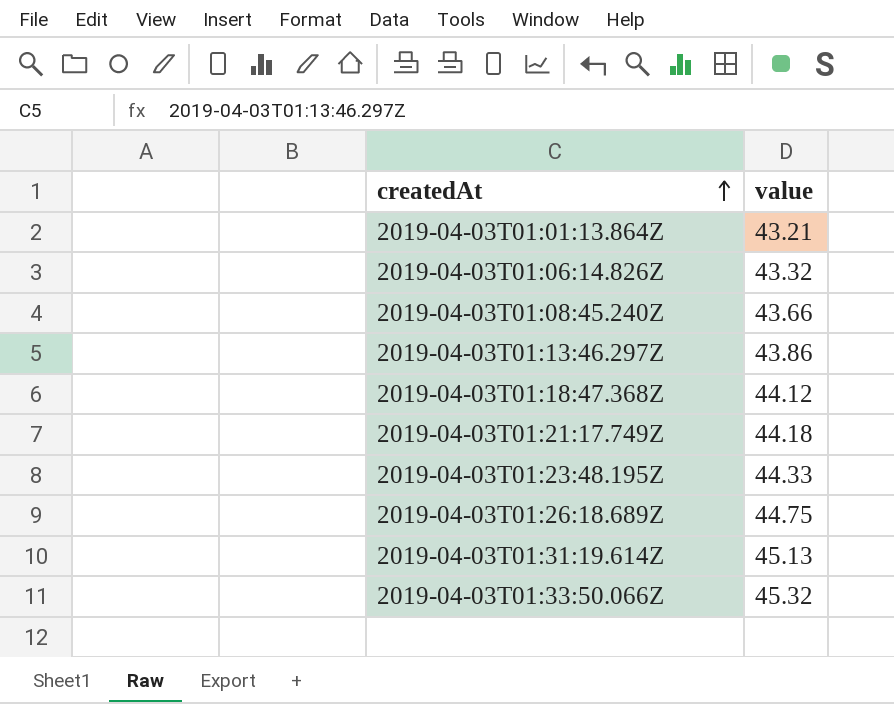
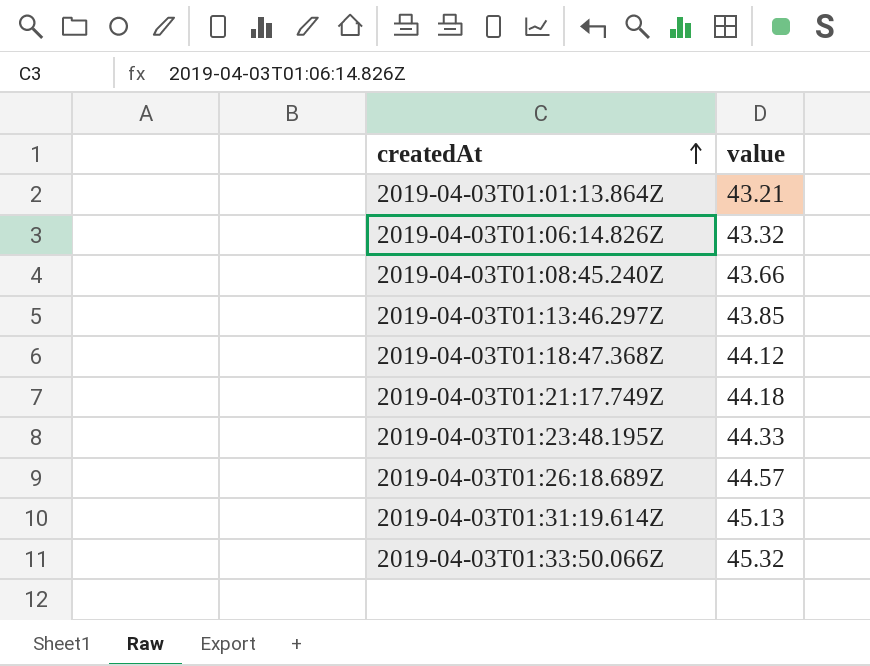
2019-04-03T01:13:46.297Z | value: 43.86 -> 43.85
2019-04-03T01:26:18.689Z | value: 44.75 -> 44.57

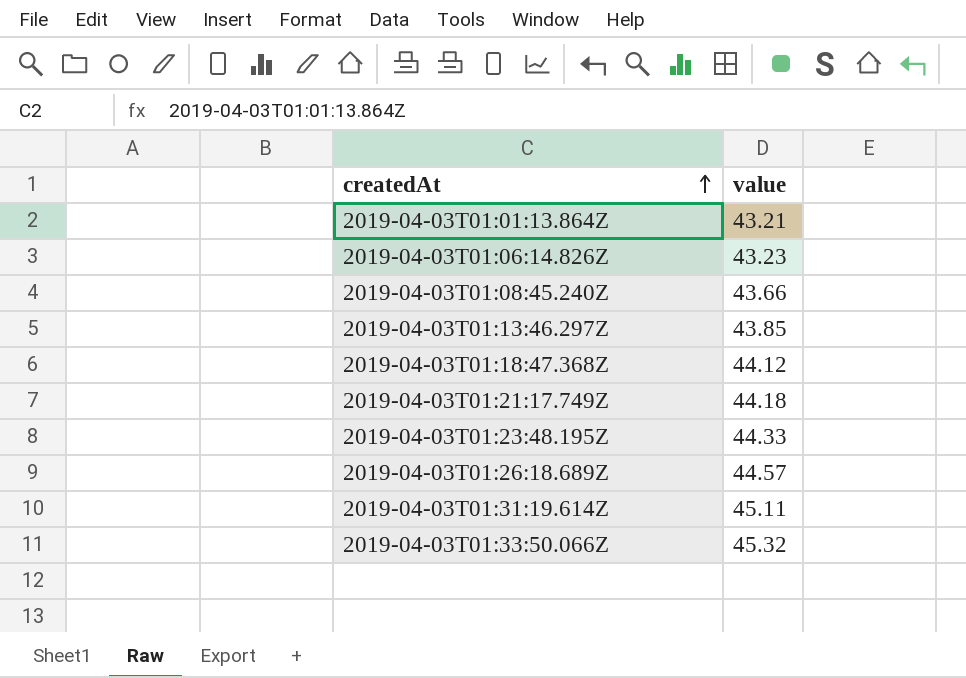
2019-04-03T01:06:14.826Z | value: 43.32 -> 43.23
2019-04-03T01:31:19.614Z | value: 45.13 -> 45.11

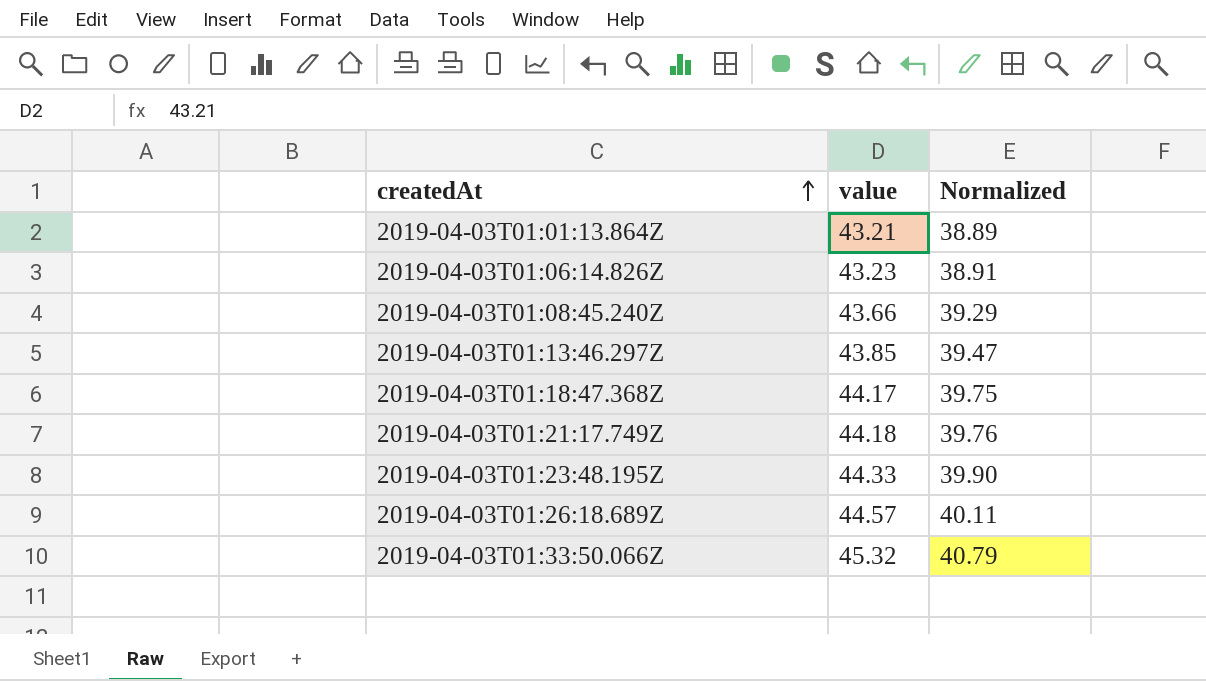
column Normalized | formula: none -> [value] * 0.9
row 2019-04-03T01:31:19.614Z: 45.11 -> none
2019-04-03T01:18:47.368Z | value: 44.12 -> 44.17

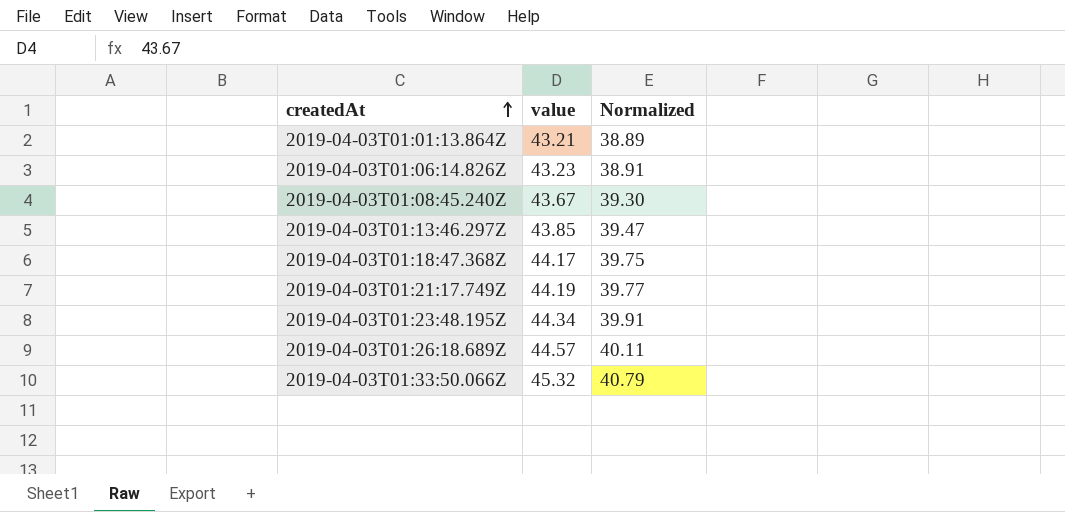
2019-04-03T01:08:45.240Z | value: 43.66 -> 43.67
2019-04-03T01:08:45.240Z | Normalized: 39.29 -> 39.30
2019-04-03T01:21:17.749Z | value: 44.18 -> 44.19
2019-04-03T01:21:17.749Z | Normalized: 39.76 -> 39.77
2019-04-03T01:23:48.195Z | value: 44.33 -> 44.34
2019-04-03T01:23:48.195Z | Normalized: 39.90 -> 39.91

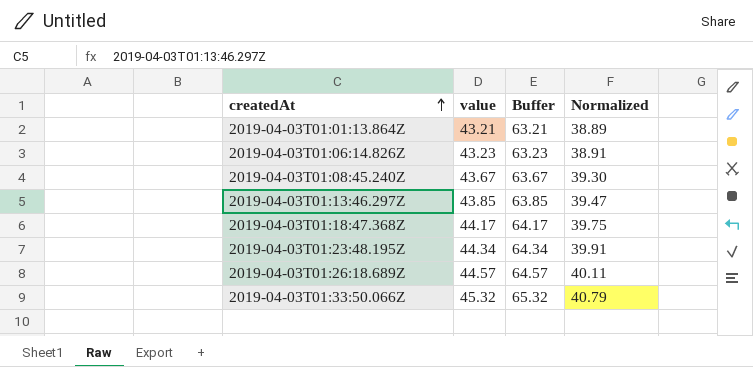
column Buffer | formula: none -> [value] + 20
row 2019-04-03T01:21:17.749Z: 44.19 | 39.77 -> none

